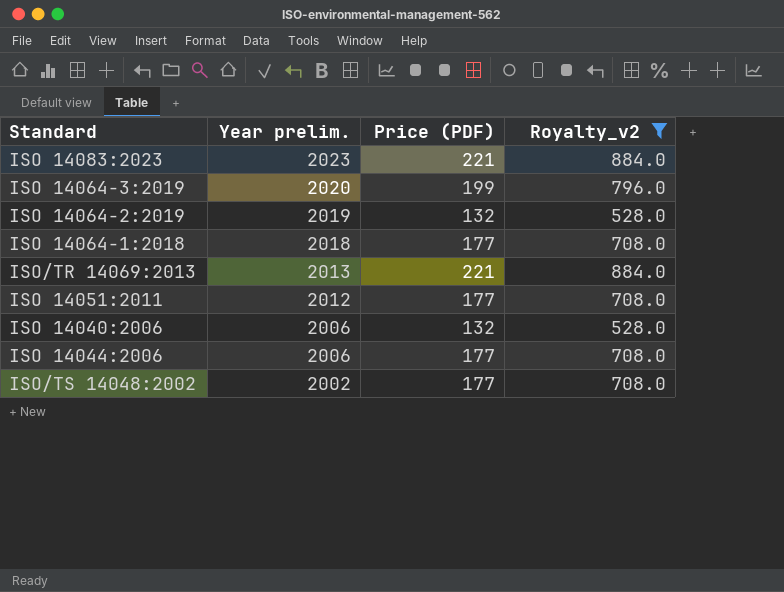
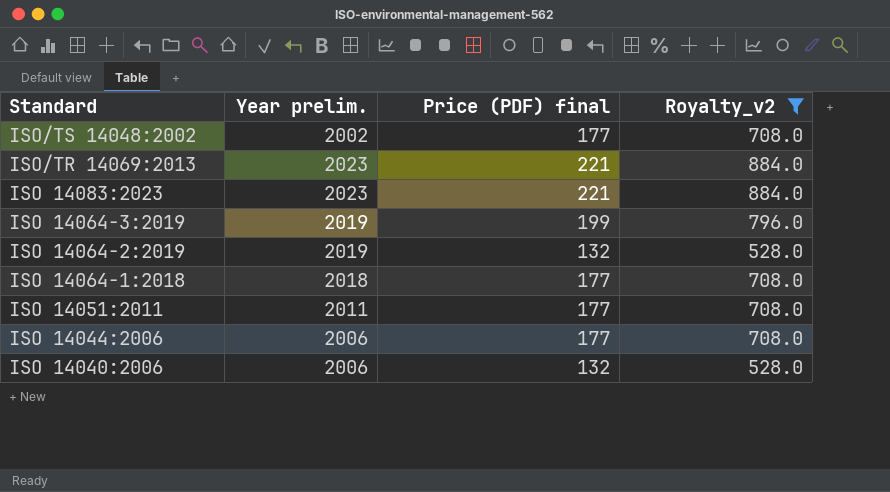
row order: Year prelim. descending -> Standard descending
column name: Price (PDF) -> Price (PDF) final
ISO/TR 14069:2013 | Year prelim.: 2013 -> 2023
ISO 14064-3:2019 | Year prelim.: 2020 -> 2019
ISO 14051:2011 | Year prelim.: 2012 -> 2011

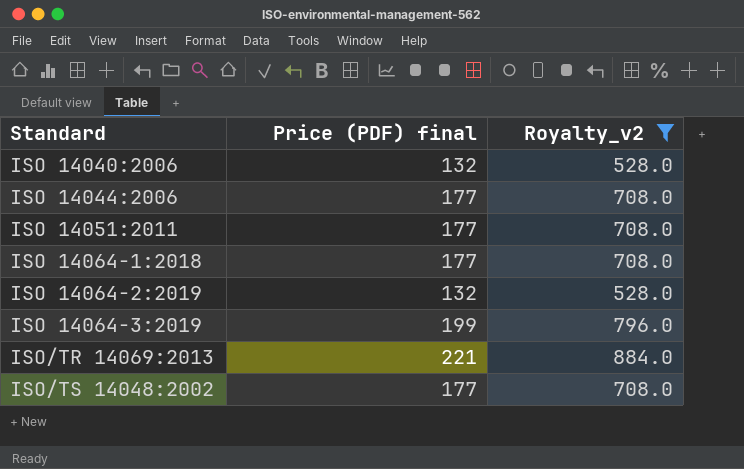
row order: Standard descending -> Standard ascending
column Year prelim. | position: 2 -> none
row ISO 14083:2023: 2023 | 221 | 884.0 -> none

